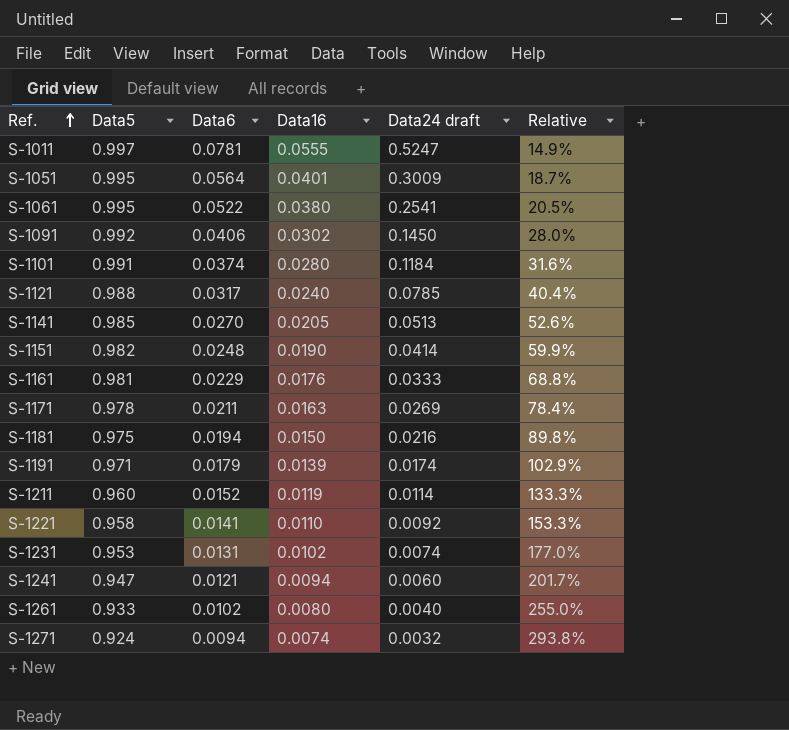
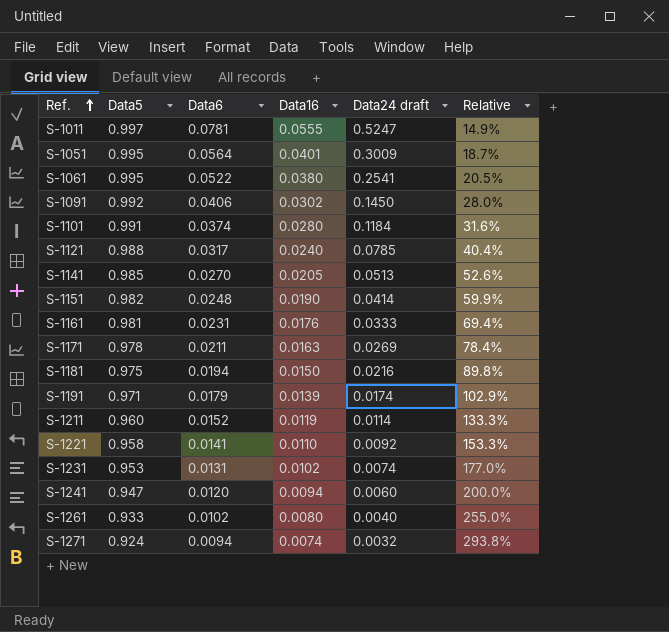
S-1161 | Data6: 0.0229 -> 0.0231
S-1161 | Relative: 68.8% -> 69.4%
S-1241 | Data6: 0.0121 -> 0.0120
S-1241 | Relative: 201.7% -> 200.0%

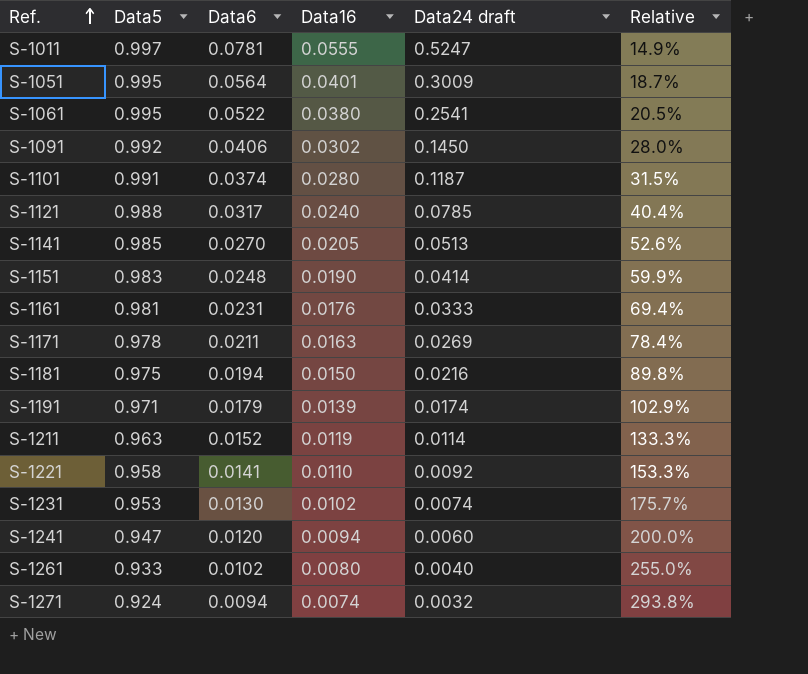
S-1101 | Data24 draft: 0.1184 -> 0.1187
S-1101 | Relative: 31.6% -> 31.5%
S-1151 | Data5: 0.982 -> 0.983
S-1211 | Data5: 0.960 -> 0.963
S-1231 | Data6: 0.0131 -> 0.0130
S-1231 | Relative: 177.0% -> 175.7%

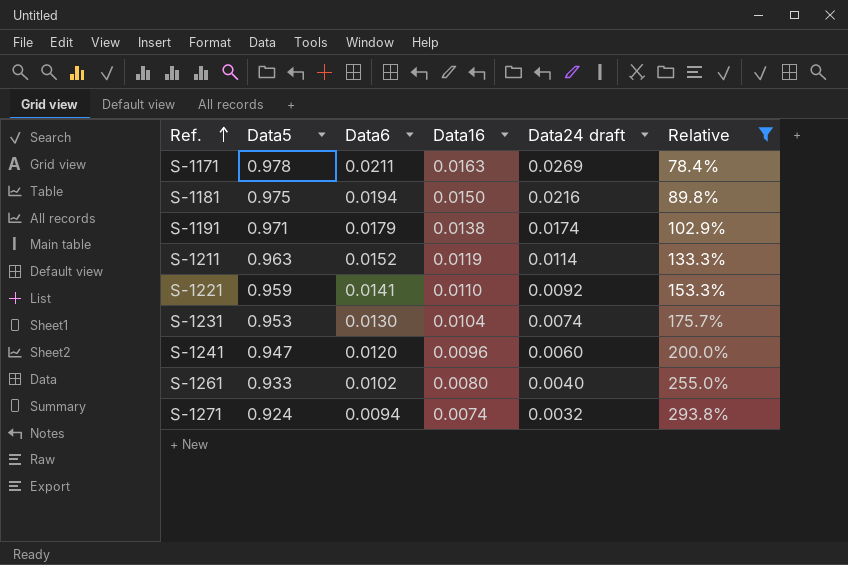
filter: none -> Relative >= 78.4%
S-1191 | Data16: 0.0139 -> 0.0138
S-1221 | Data5: 0.958 -> 0.959
S-1231 | Data16: 0.0102 -> 0.0104
S-1241 | Data16: 0.0094 -> 0.0096

